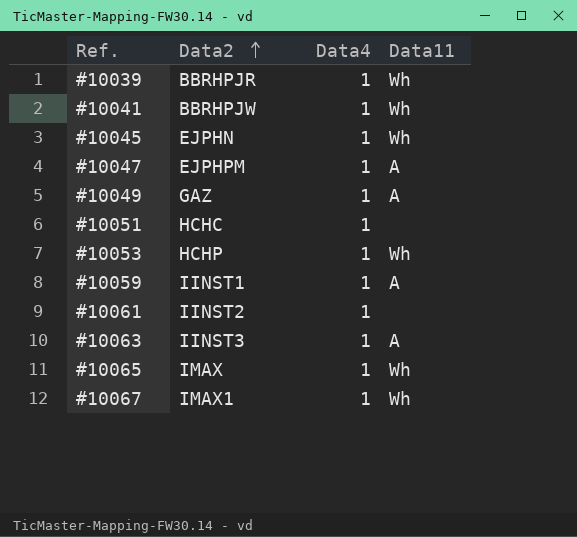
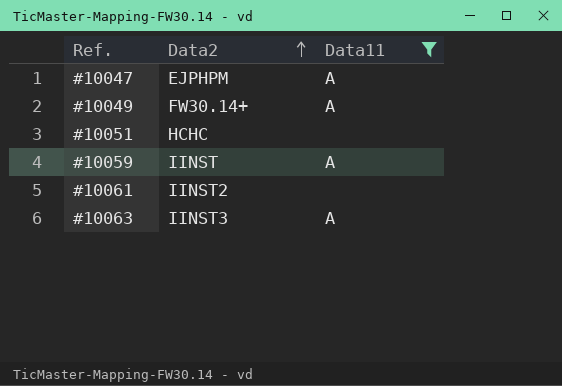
filter: none -> Data11 != Wh
column Data4 | position: 3 -> none
#10049 | Data2: GAZ -> FW30.14+
#10059 | Data2: IINST1 -> IINST

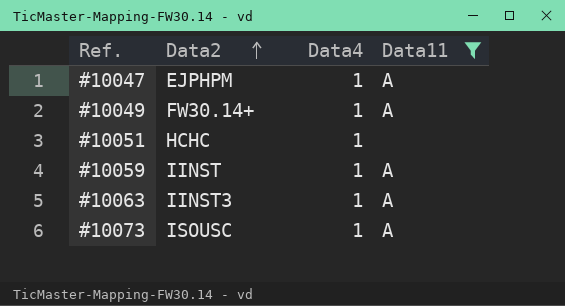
column Data4 | position: none -> 3
row #10061: IINST2 | none -> none
row #10073: none -> ISOUSC | 1 | A

